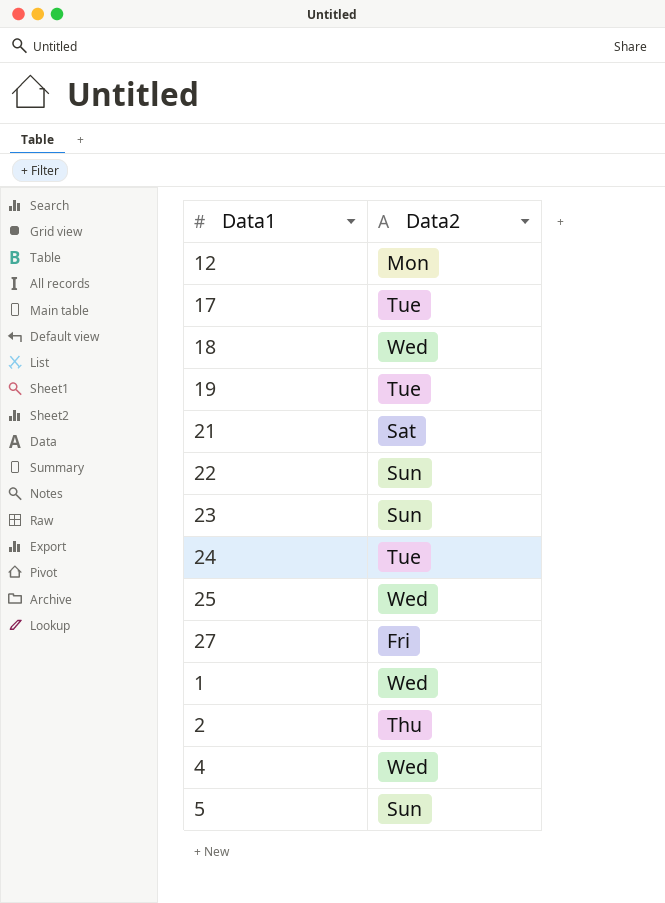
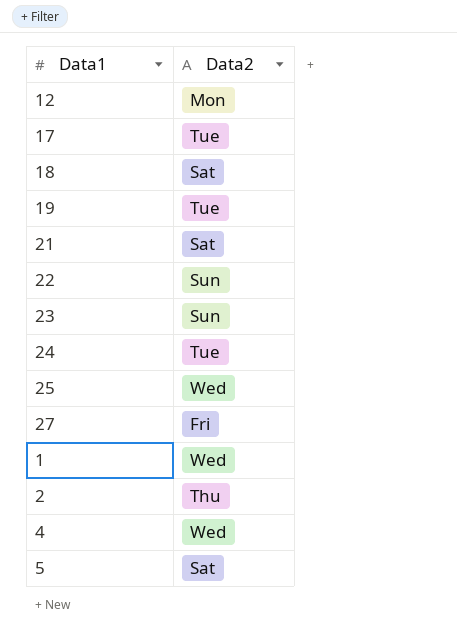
18 | Data2: Wed -> Sat
5 | Data2: Sun -> Sat

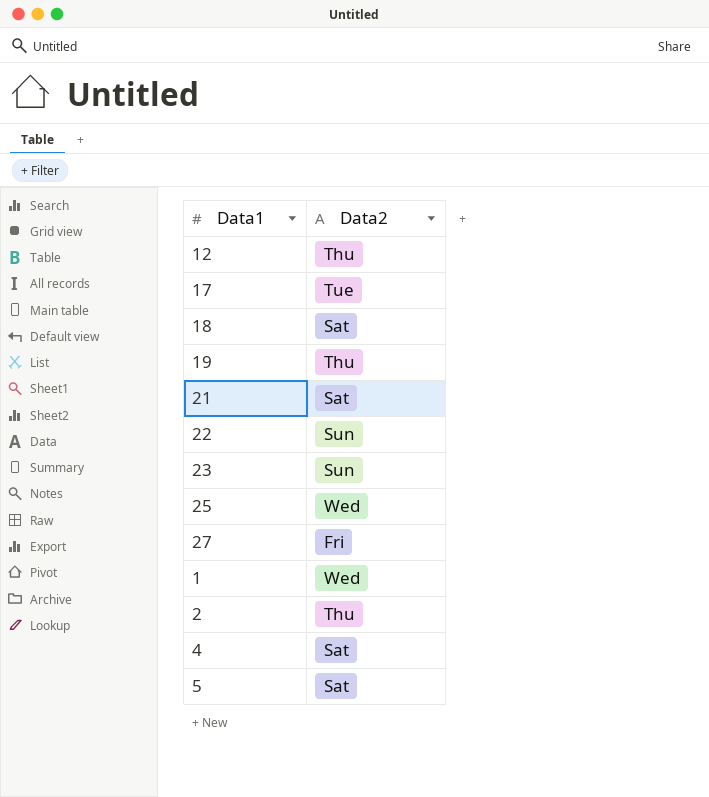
row 24: Tue -> none
12 | Data2: Mon -> Thu
19 | Data2: Tue -> Thu
4 | Data2: Wed -> Sat

